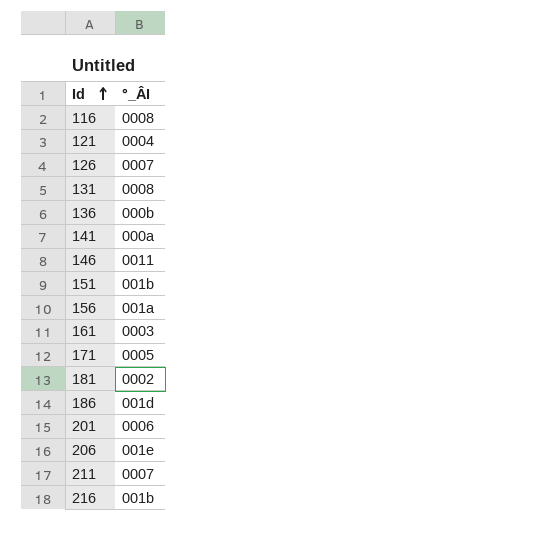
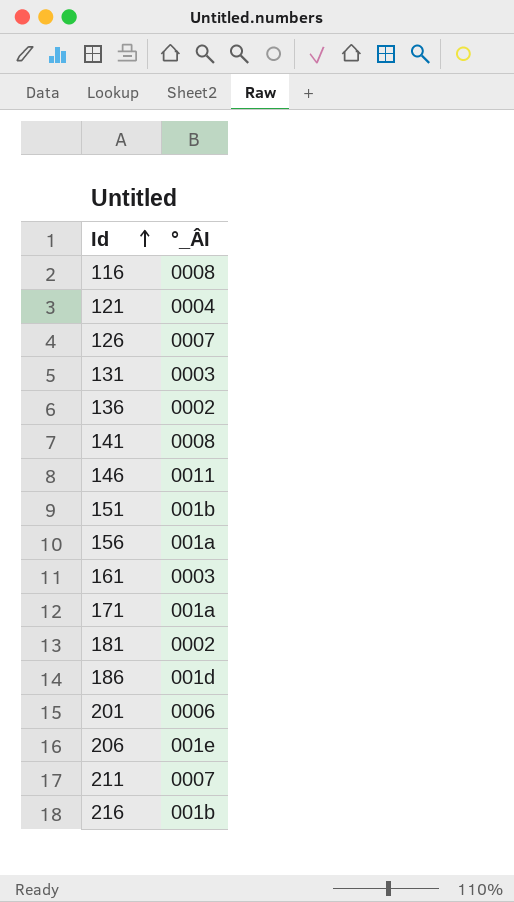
131 | °_ÂI: 0008 -> 0003
136 | °_ÂI: 000b -> 0002
141 | °_ÂI: 000a -> 0008
171 | °_ÂI: 0005 -> 001a

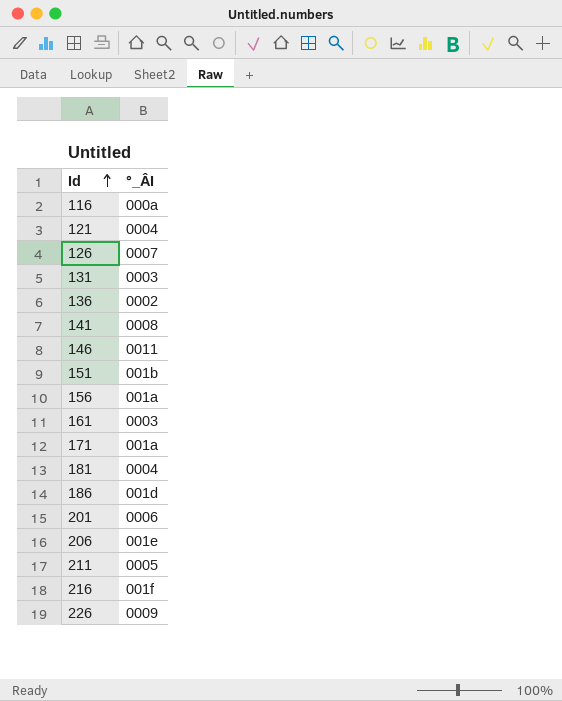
116 | °_ÂI: 0008 -> 000a
181 | °_ÂI: 0002 -> 0004
211 | °_ÂI: 0007 -> 0005
216 | °_ÂI: 001b -> 001f
row 226: none -> 0009

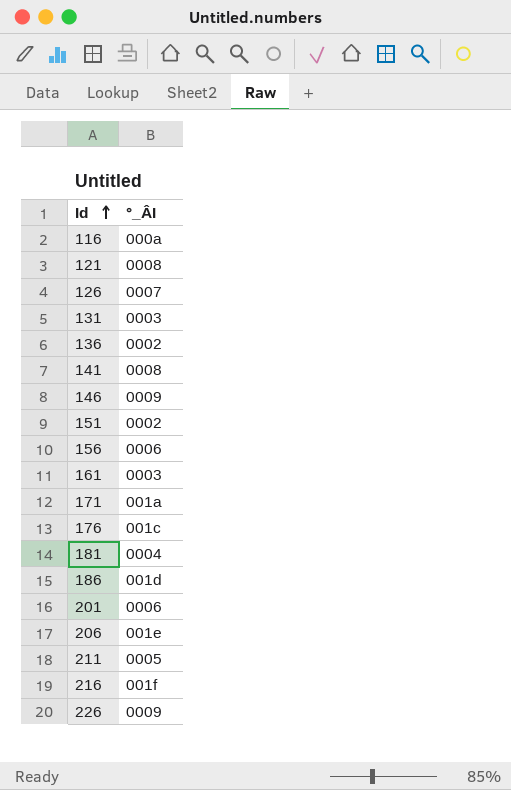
121 | °_ÂI: 0004 -> 0008
146 | °_ÂI: 0011 -> 0009
151 | °_ÂI: 001b -> 0002
156 | °_ÂI: 001a -> 0006
row 176: none -> 001c

